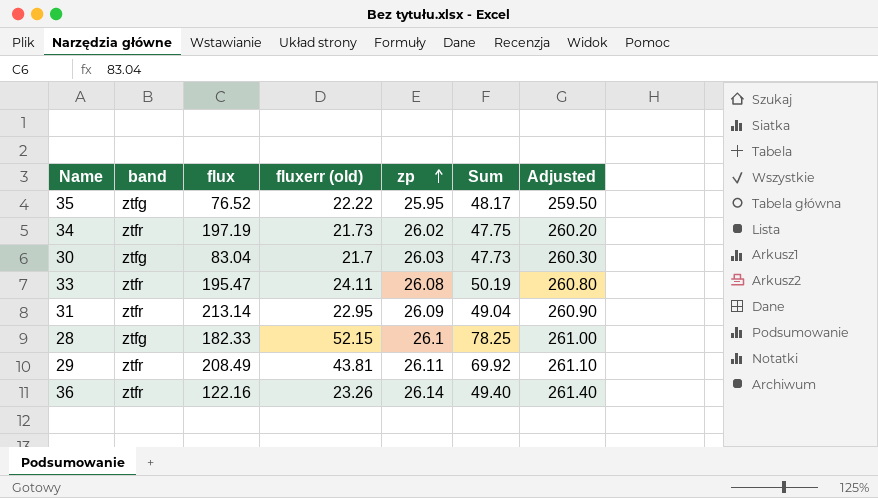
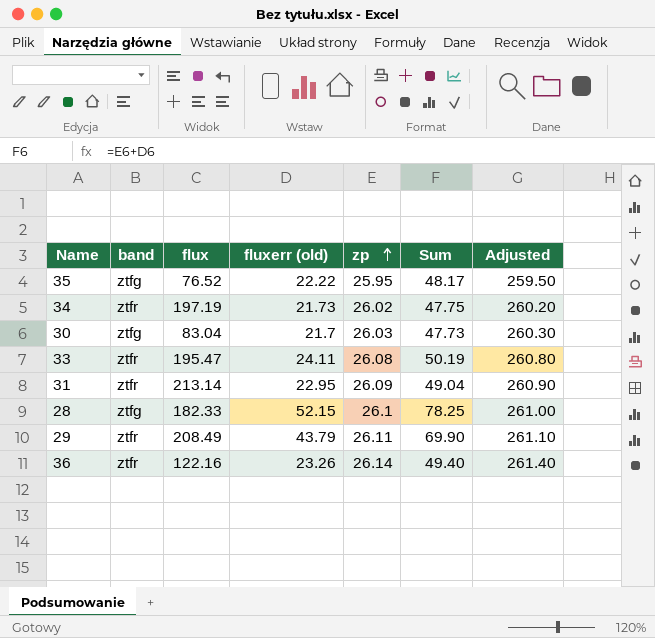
29 | fluxerr (old): 43.81 -> 43.79
29 | Sum: 69.92 -> 69.90

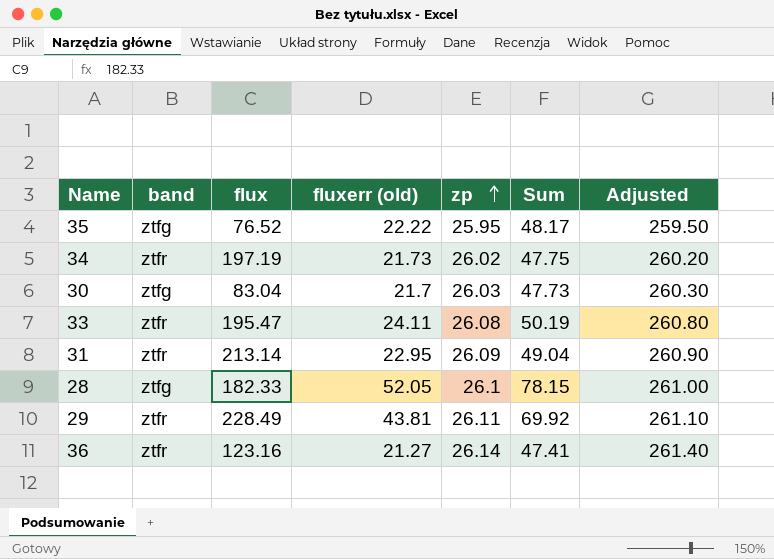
28 | fluxerr (old): 52.15 -> 52.05
28 | Sum: 78.25 -> 78.15
29 | flux: 208.49 -> 228.49
29 | fluxerr (old): 43.79 -> 43.81
29 | Sum: 69.90 -> 69.92
36 | flux: 122.16 -> 123.16
36 | fluxerr (old): 23.26 -> 21.27
36 | Sum: 49.40 -> 47.41

